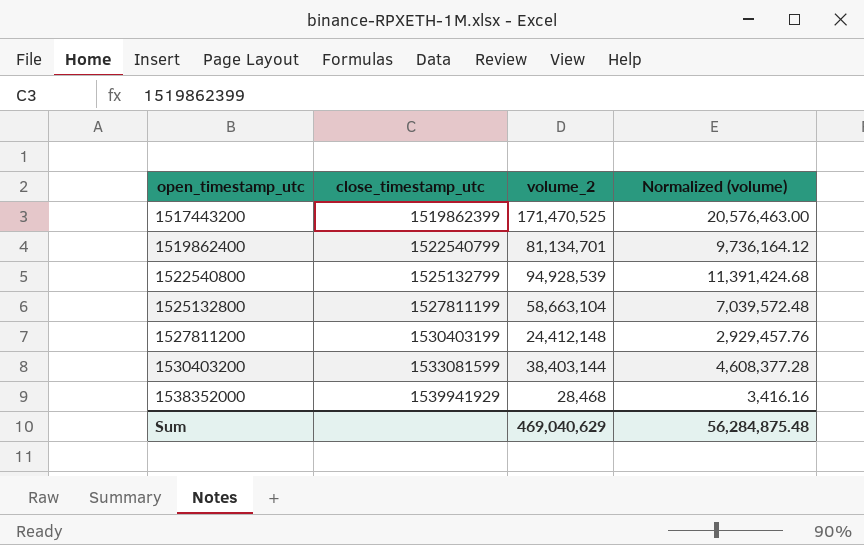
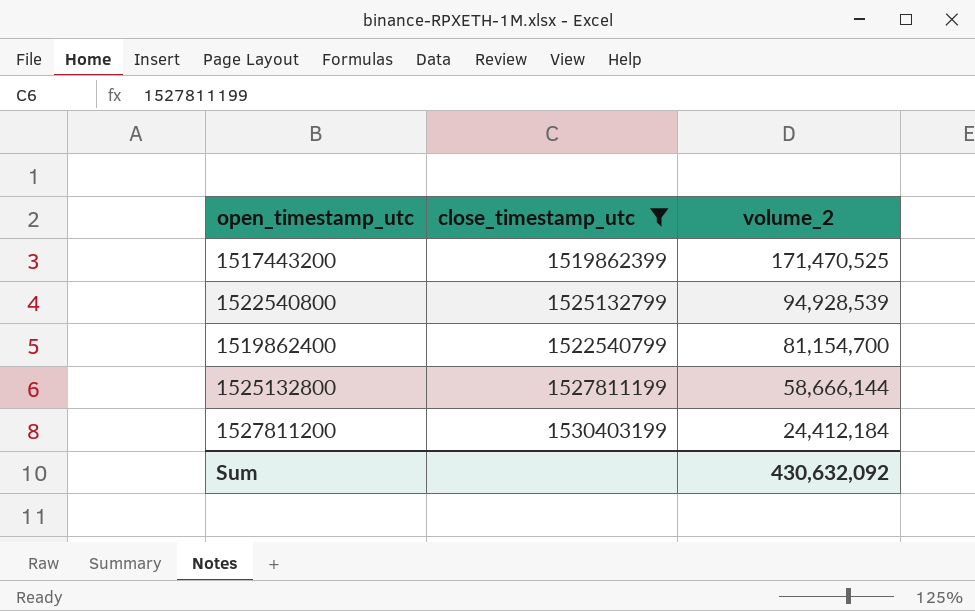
filter: none -> close_timestamp_utc <= 1530403199
row order: open_timestamp_utc ascending -> volume_2 descending
column Normalized (volume) | formula: [volume_2] * 0.12 -> none
1519862400 | volume_2: 81,134,701 -> 81,154,700
1525132800 | volume_2: 58,663,104 -> 58,666,144
1527811200 | volume_2: 24,412,148 -> 24,412,184
Sum | volume_2: 469,040,629 -> 430,632,092

